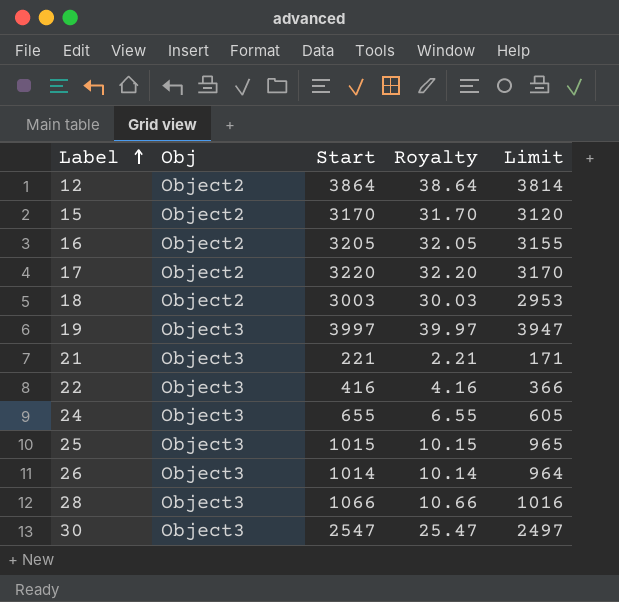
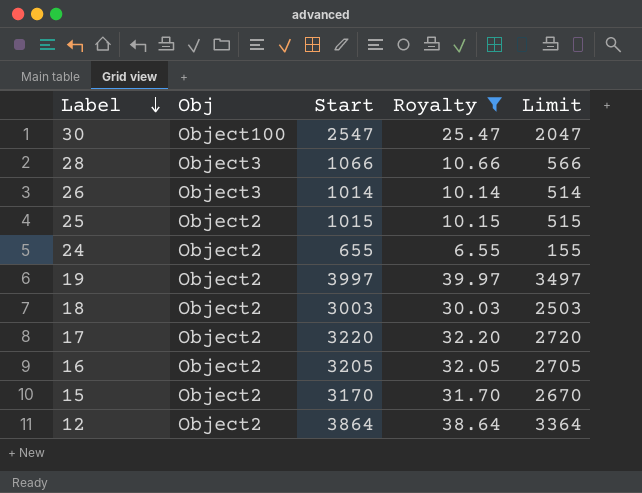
filter: none -> Royalty >= 6.55
row order: Label ascending -> Label descending
column Limit | formula: [Start] - 50 -> [Start] - 500
30 | Obj: Object3 -> Object100
25 | Obj: Object3 -> Object2
24 | Obj: Object3 -> Object2
19 | Obj: Object3 -> Object2

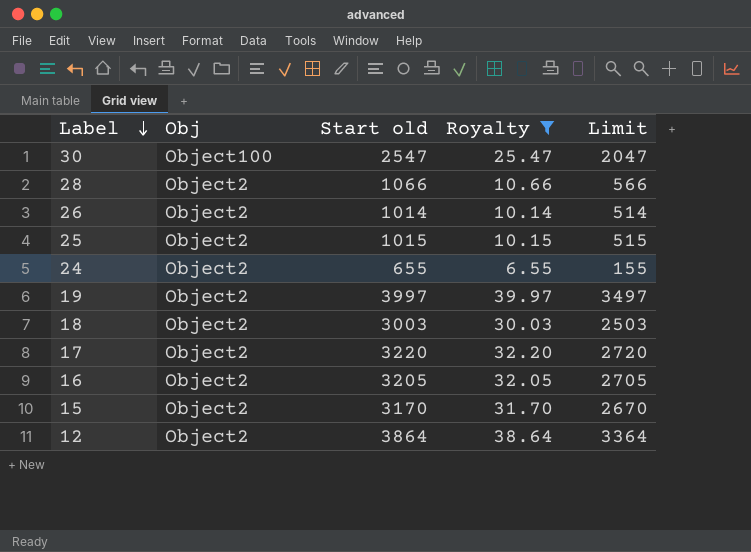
column name: Start -> Start old
28 | Obj: Object3 -> Object2
26 | Obj: Object3 -> Object2

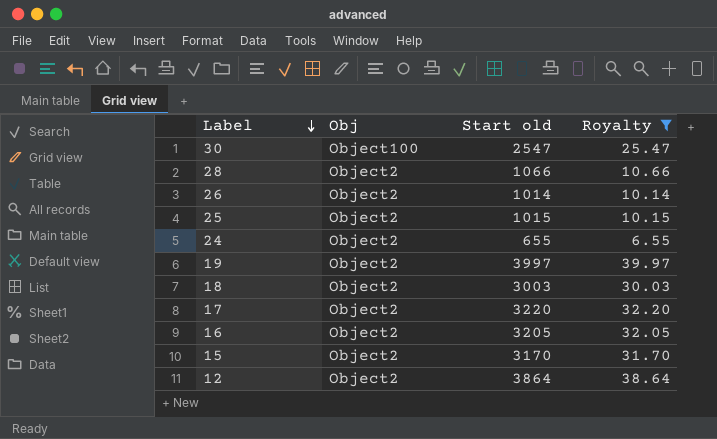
column Limit | formula: [Start old] - 500 -> none

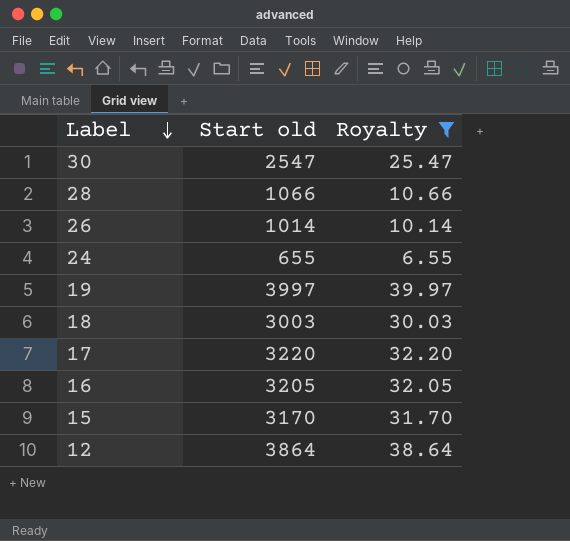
column Obj | position: 2 -> none
row 25: Object2 | 1015 | 10.15 -> none

